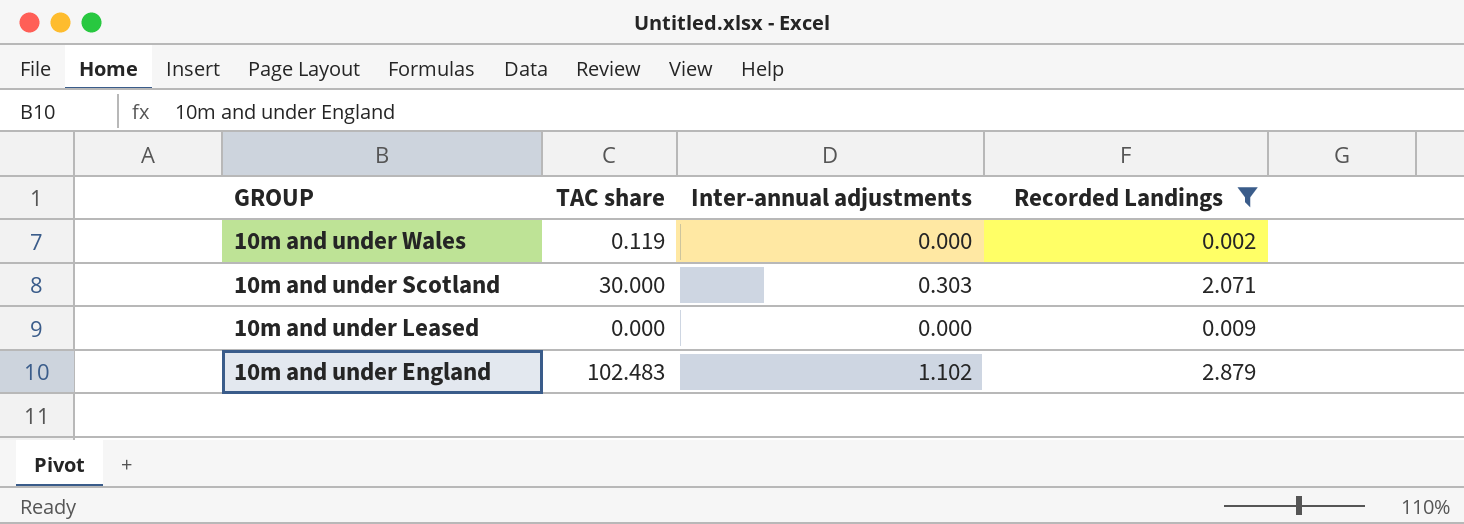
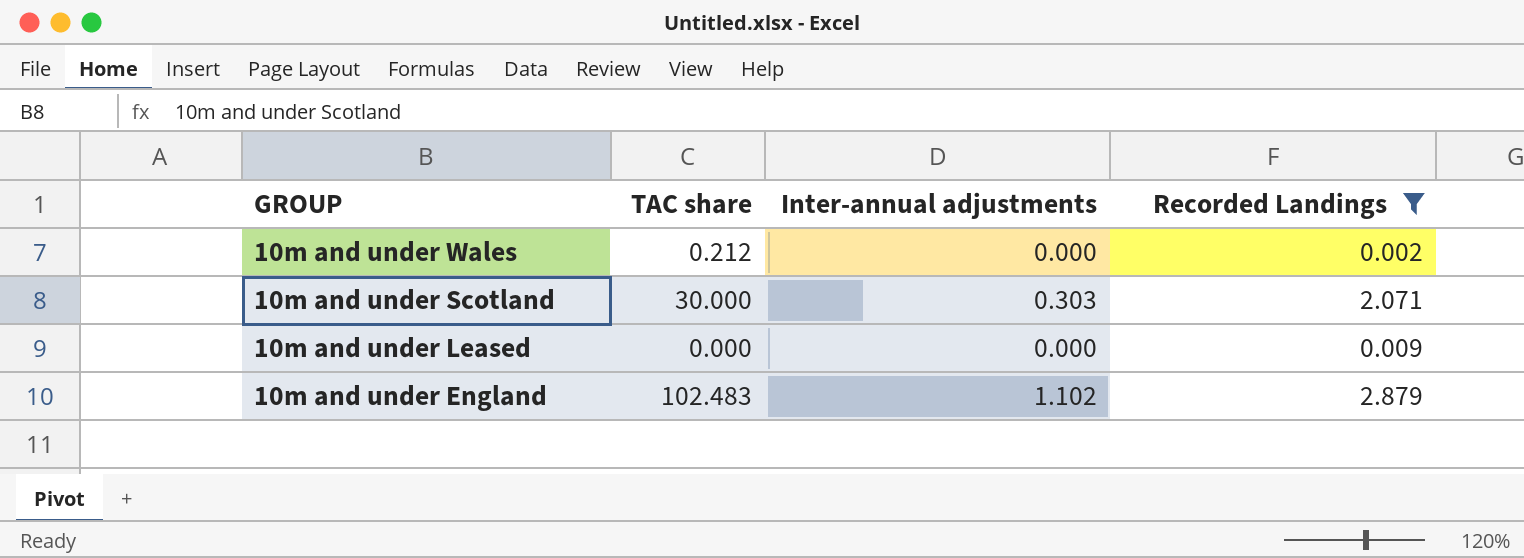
10m and under Wales | TAC share: 0.119 -> 0.212

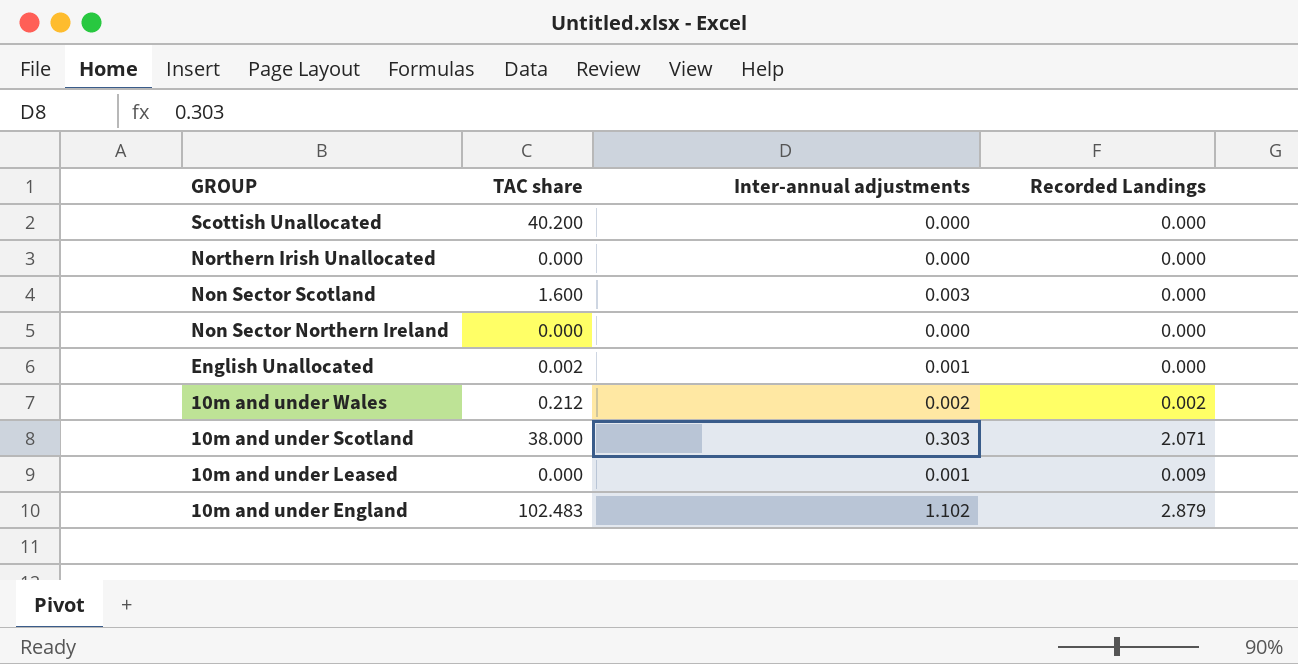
filter: Recorded Landings != 0.000 -> none
10m and under Wales | Inter-annual adjustments: 0.000 -> 0.002
10m and under Scotland | TAC share: 30.000 -> 38.000
10m and under Leased | Inter-annual adjustments: 0.000 -> 0.001

